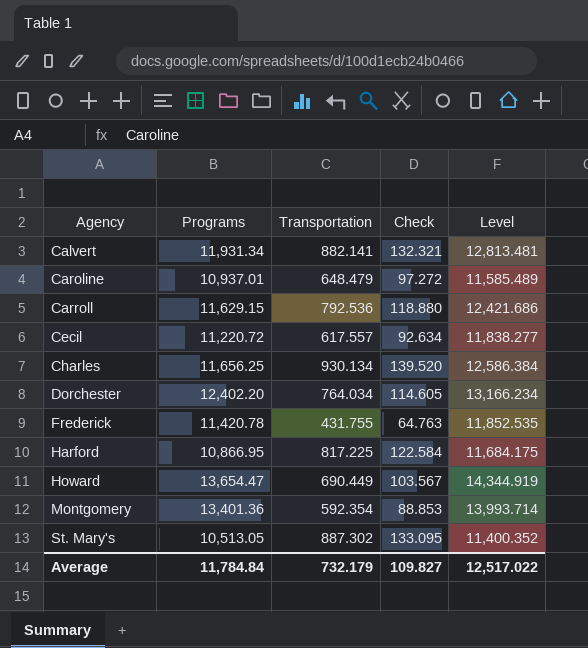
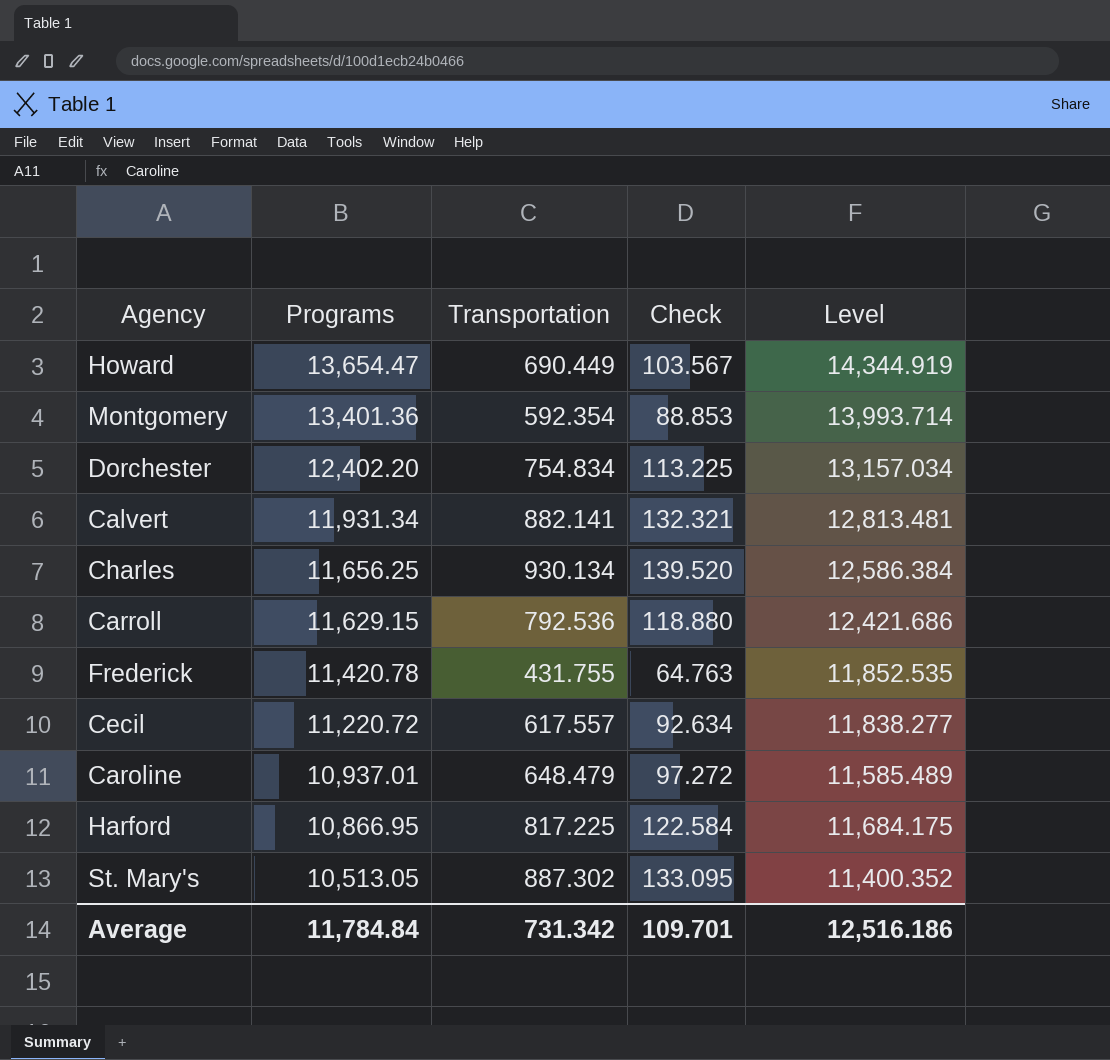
row order: Agency ascending -> Programs descending
Dorchester | Transportation: 764.034 -> 754.834
Dorchester | Check: 114.605 -> 113.225
Dorchester | Level: 13,166.234 -> 13,157.034
Average | Transportation: 732.179 -> 731.342
Average | Check: 109.827 -> 109.701
Average | Level: 12,517.022 -> 12,516.186

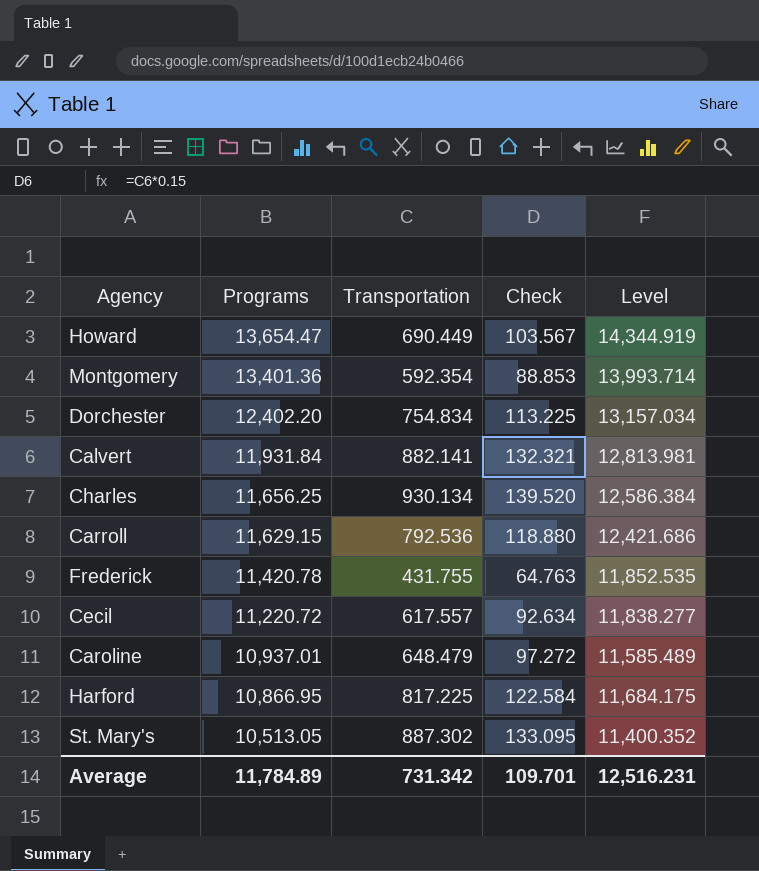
Calvert | Programs: 11,931.34 -> 11,931.84
Calvert | Level: 12,813.481 -> 12,813.981
Average | Programs: 11,784.84 -> 11,784.89
Average | Level: 12,516.186 -> 12,516.231

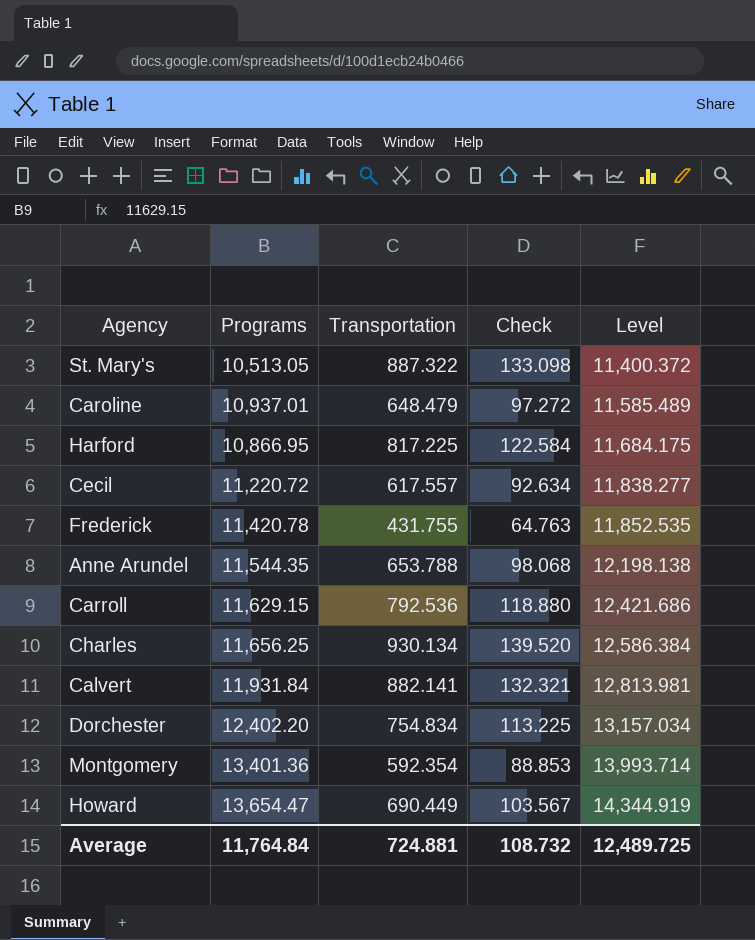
row order: Programs descending -> Level ascending
St. Mary's | Transportation: 887.302 -> 887.322
St. Mary's | Check: 133.095 -> 133.098
St. Mary's | Level: 11,400.352 -> 11,400.372
row Anne Arundel: none -> 11,544.35 | 653.788 | 98.068 | 12,198.138
Average | Programs: 11,784.89 -> 11,764.84
Average | Transportation: 731.342 -> 724.881
Average | Check: 109.701 -> 108.732
Average | Level: 12,516.231 -> 12,489.725

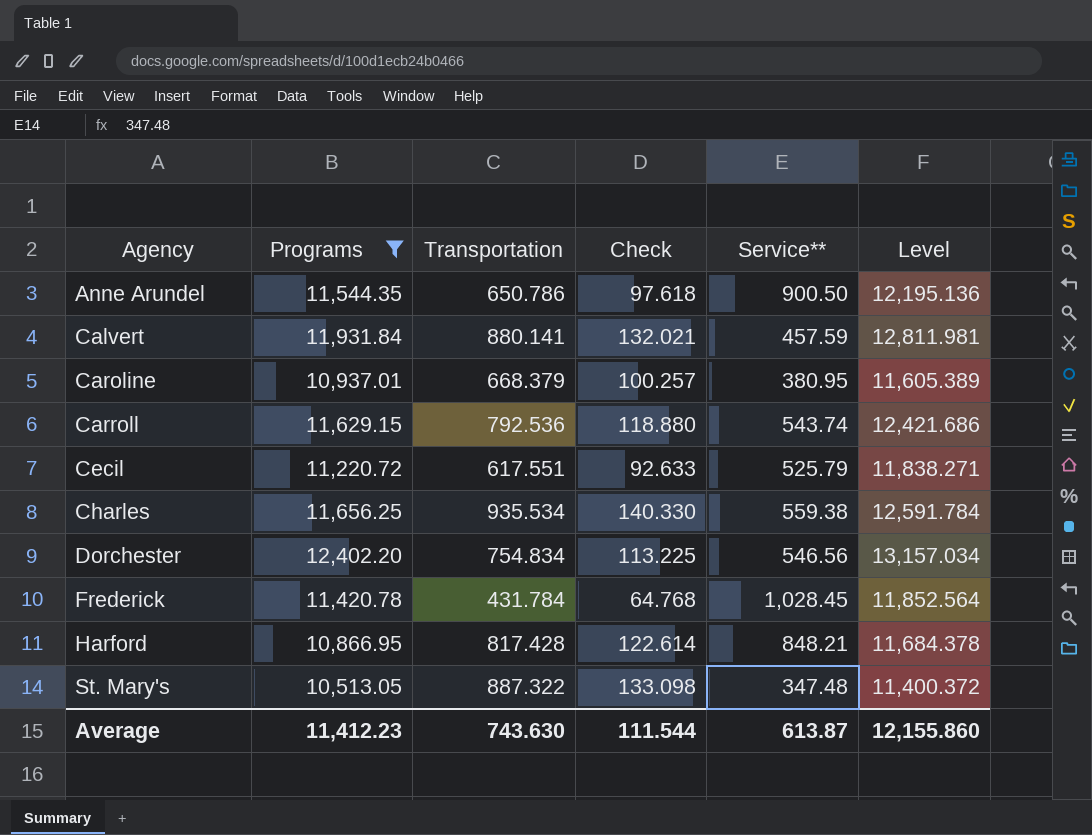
filter: none -> Programs <= 12,402.20
row order: Level ascending -> Agency ascending
column Service** | position: none -> 5
Anne Arundel | Transportation: 653.788 -> 650.786
Anne Arundel | Check: 98.068 -> 97.618
Anne Arundel | Level: 12,198.138 -> 12,195.136
Calvert | Transportation: 882.141 -> 880.141
Calvert | Check: 132.321 -> 132.021
Calvert | Level: 12,813.981 -> 12,811.981
Caroline | Transportation: 648.479 -> 668.379
Caroline | Check: 97.272 -> 100.257
Caroline | Level: 11,585.489 -> 11,605.389
Cecil | Transportation: 617.557 -> 617.551
Cecil | Check: 92.634 -> 92.633
Cecil | Level: 11,838.277 -> 11,838.271
Charles | Transportation: 930.134 -> 935.534
Charles | Check: 139.520 -> 140.330
Charles | Level: 12,586.384 -> 12,591.784
Frederick | Transportation: 431.755 -> 431.784
Frederick | Check: 64.763 -> 64.768
Frederick | Level: 11,852.535 -> 11,852.564
Harford | Transportation: 817.225 -> 817.428
Harford | Check: 122.584 -> 122.614
Harford | Level: 11,684.175 -> 11,684.378
Average | Programs: 11,764.84 -> 11,412.23
Average | Transportation: 724.881 -> 743.630
Average | Check: 108.732 -> 111.544
Average | Level: 12,489.725 -> 12,155.860

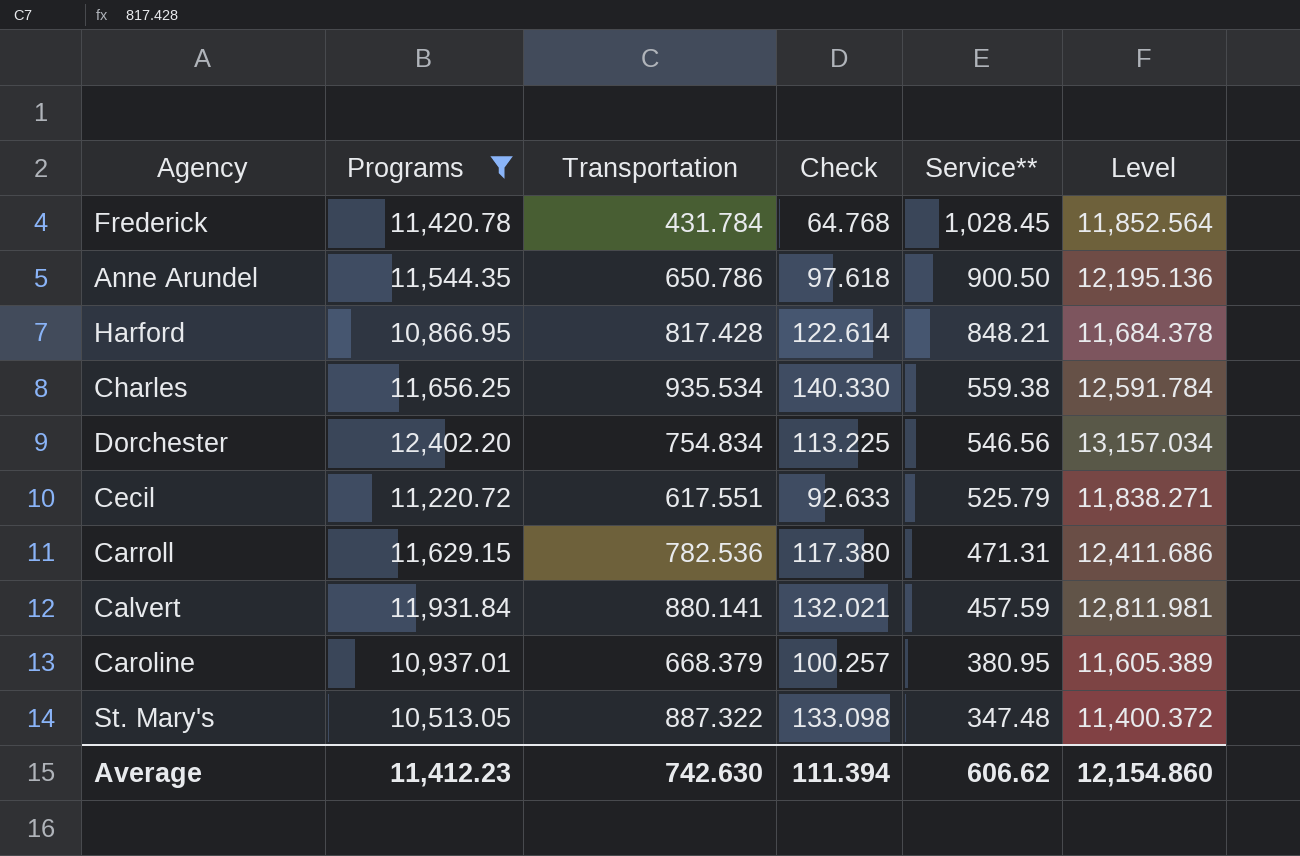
row order: Agency ascending -> Service** descending
Carroll | Transportation: 792.536 -> 782.536
Carroll | Check: 118.880 -> 117.380
Carroll | Service**: 543.74 -> 471.31
Carroll | Level: 12,421.686 -> 12,411.686
Average | Transportation: 743.630 -> 742.630
Average | Check: 111.544 -> 111.394
Average | Service**: 613.87 -> 606.62
Average | Level: 12,155.860 -> 12,154.860

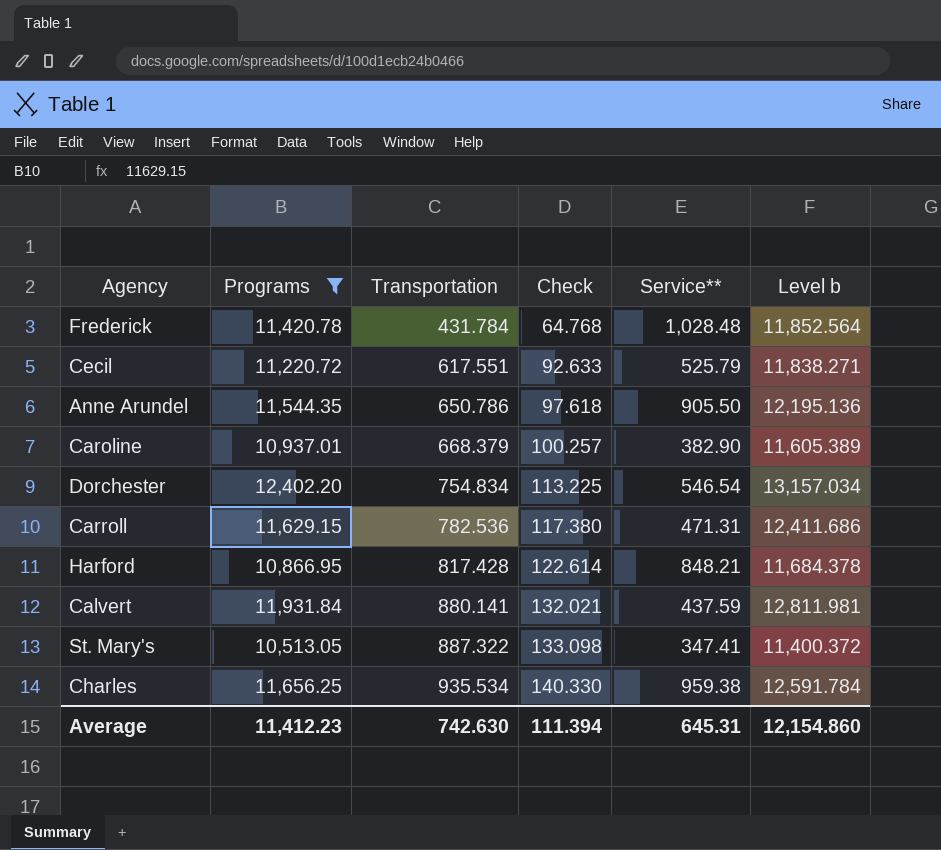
row order: Service** descending -> Transportation ascending
column name: Level -> Level b
Frederick | Service**: 1,028.45 -> 1,028.48
Anne Arundel | Service**: 900.50 -> 905.50
Caroline | Service**: 380.95 -> 382.90
Dorchester | Service**: 546.56 -> 546.54
Calvert | Service**: 457.59 -> 437.59
St. Mary's | Service**: 347.48 -> 347.41
Charles | Service**: 559.38 -> 959.38
Average | Service**: 606.62 -> 645.31

